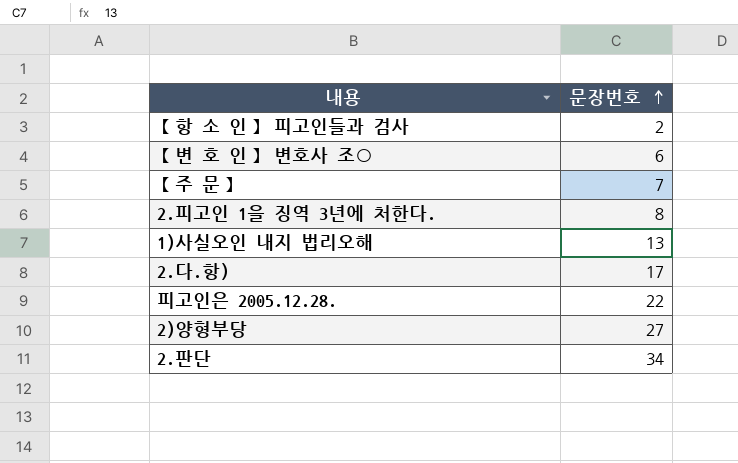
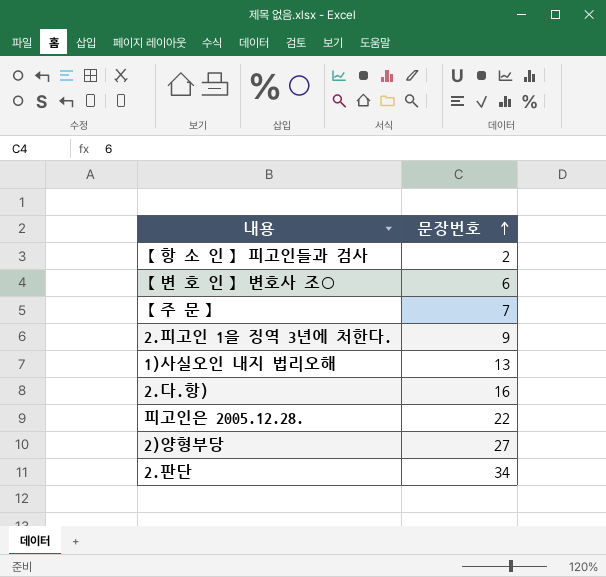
2.피고인 1을 징역 3년에 처한다. | 문장번호: 8 -> 9
2.다.항) | 문장번호: 17 -> 16

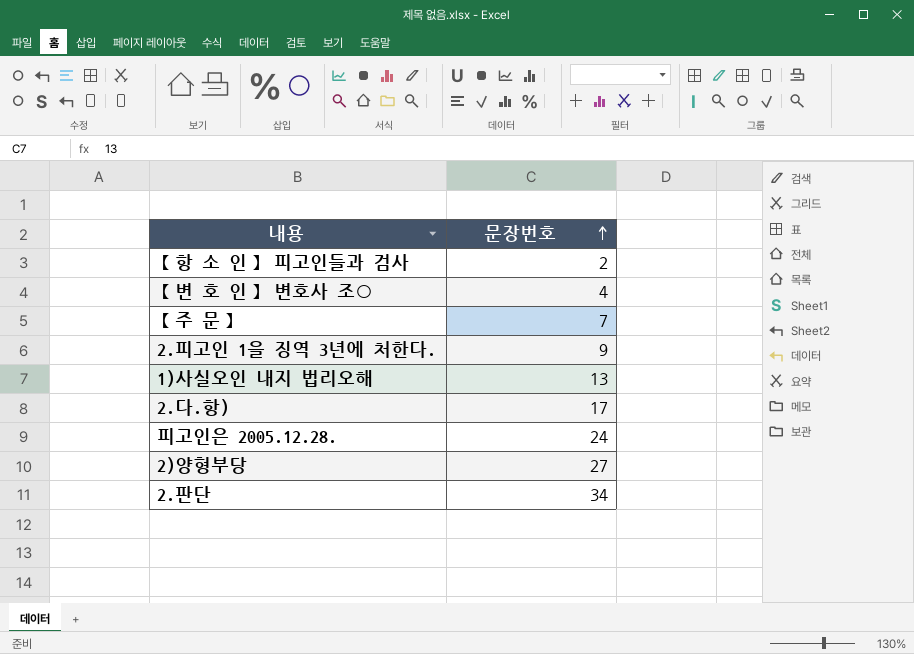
【변 호 인】 변호사 조○ | 문장번호: 6 -> 4
2.다.항) | 문장번호: 16 -> 17
피고인은 2005.12.28. | 문장번호: 22 -> 24

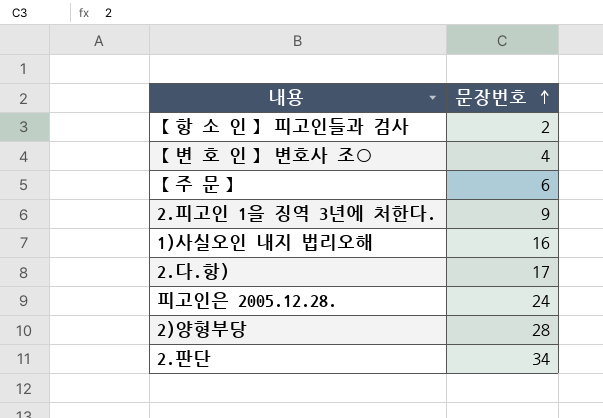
【주 문】 | 문장번호: 7 -> 6
1)사실오인 내지 법리오해 | 문장번호: 13 -> 16
2)양형부당 | 문장번호: 27 -> 28

